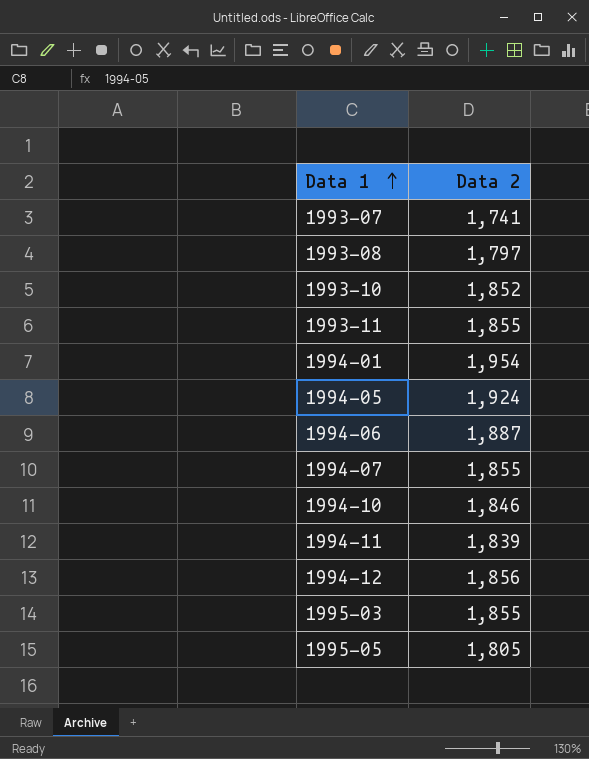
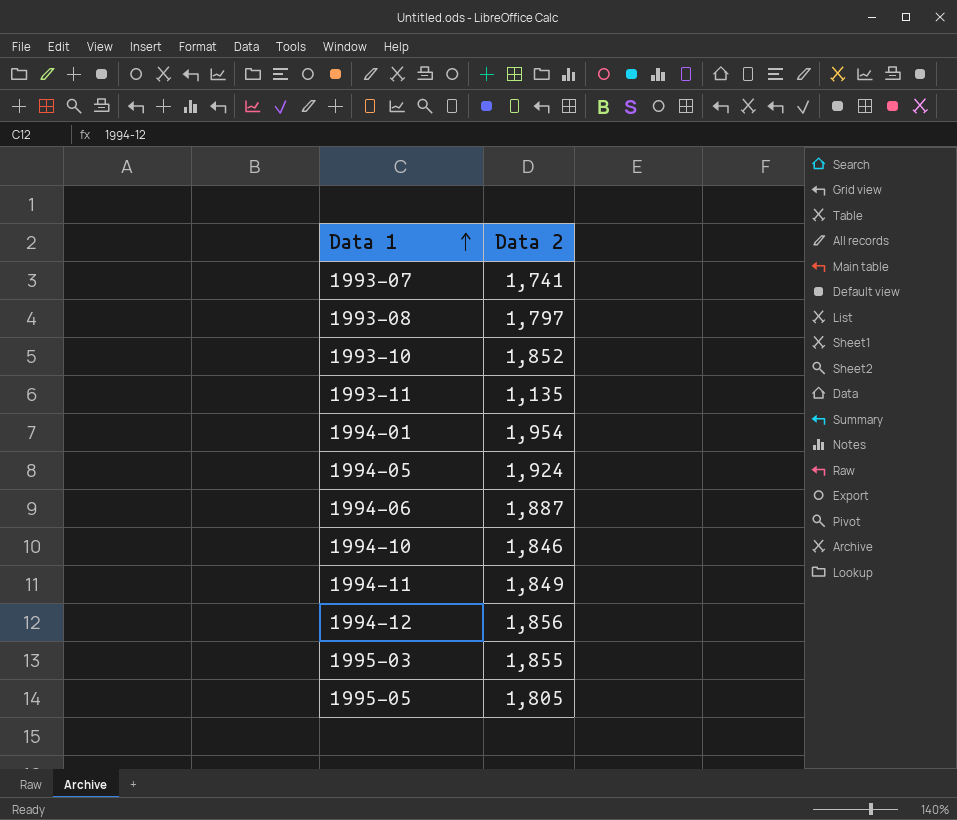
row 1994-07: 1,855 -> none
1993-11 | Data 2: 1,855 -> 1,135
1994-11 | Data 2: 1,839 -> 1,849

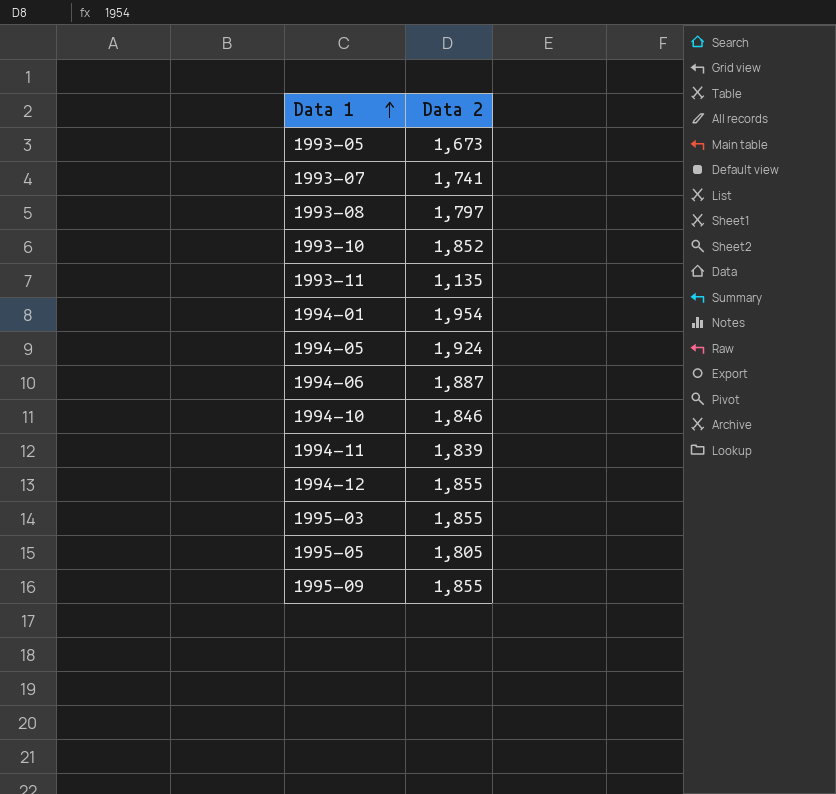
row 1993-05: none -> 1,673
1994-11 | Data 2: 1,849 -> 1,839
1994-12 | Data 2: 1,856 -> 1,855
row 1995-09: none -> 1,855

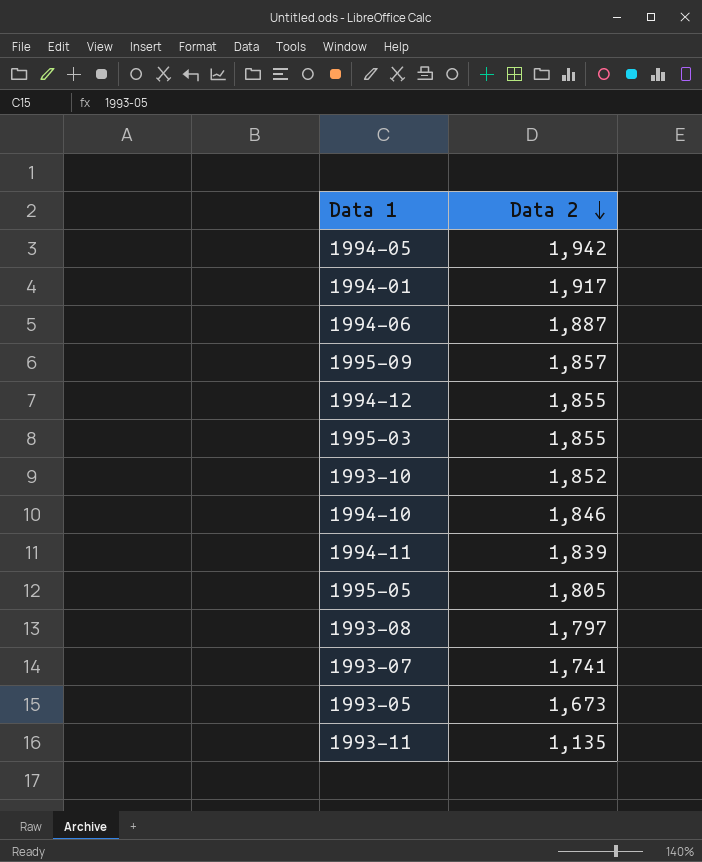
row order: Data 1 ascending -> Data 2 descending
1994-05 | Data 2: 1,924 -> 1,942
1994-01 | Data 2: 1,954 -> 1,917
1995-09 | Data 2: 1,855 -> 1,857

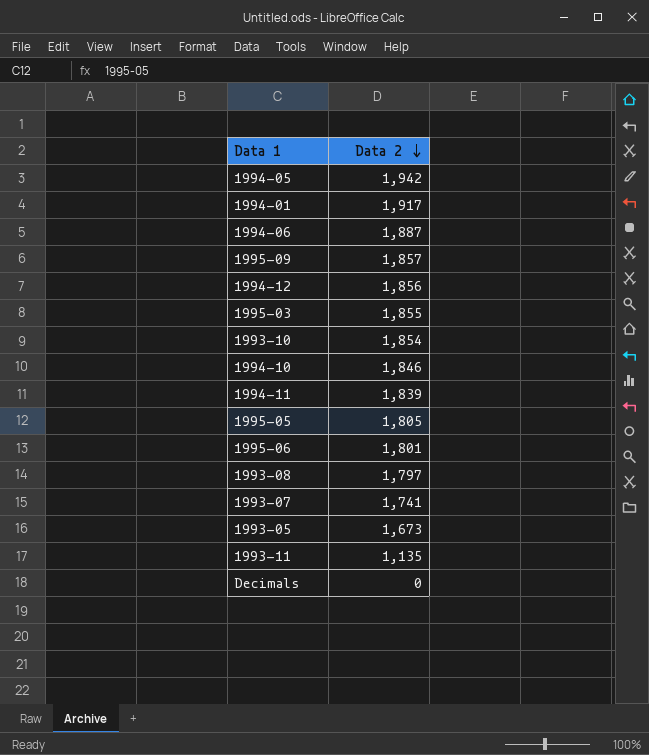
1994-12 | Data 2: 1,855 -> 1,856
1993-10 | Data 2: 1,852 -> 1,854
row 1995-06: none -> 1,801
row Decimals: none -> 0

